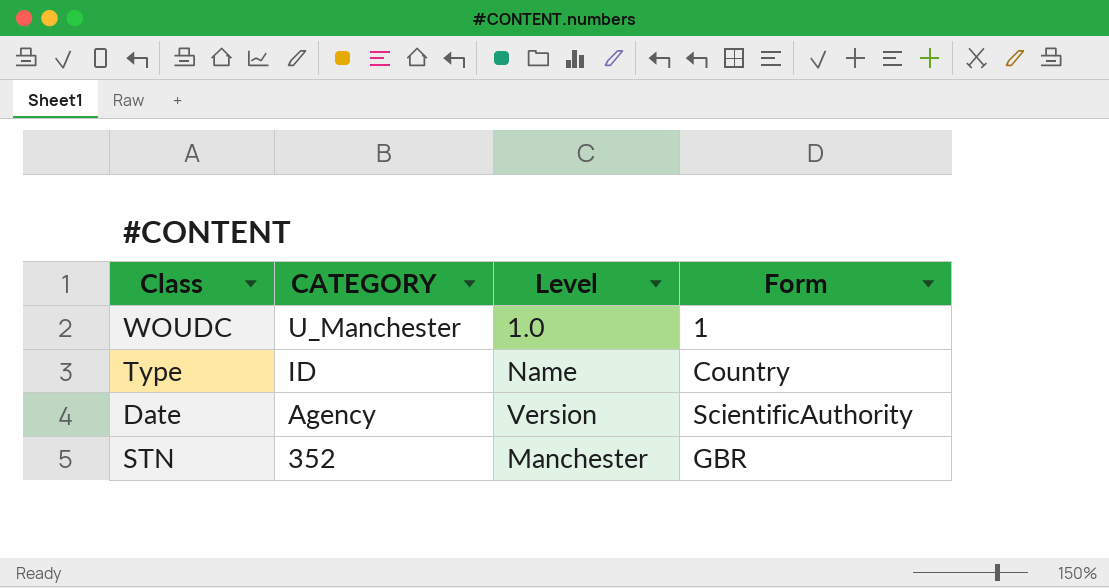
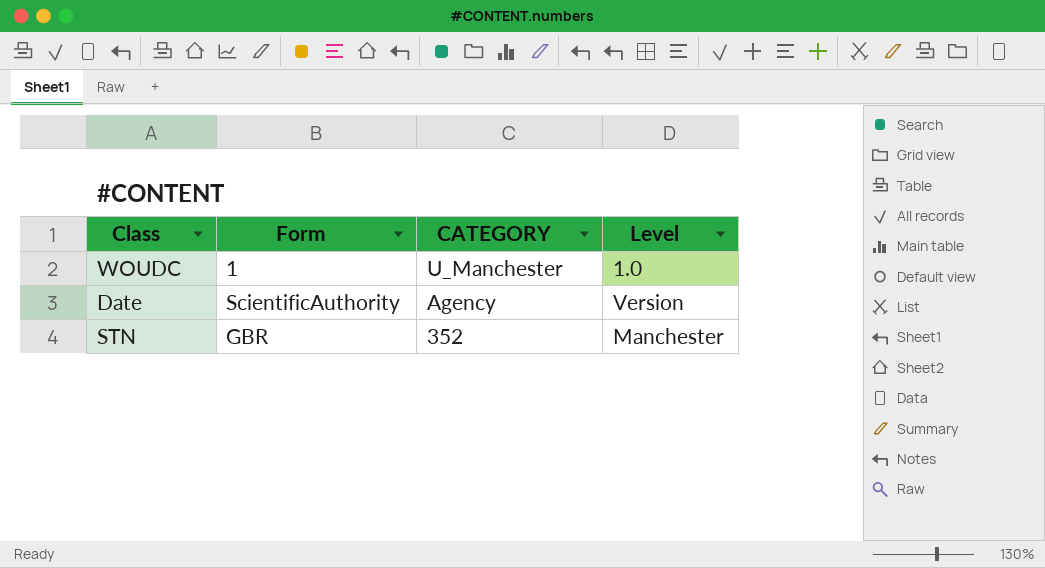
column Form | position: 4 -> 2
row Type: ID | Name | Country -> none

